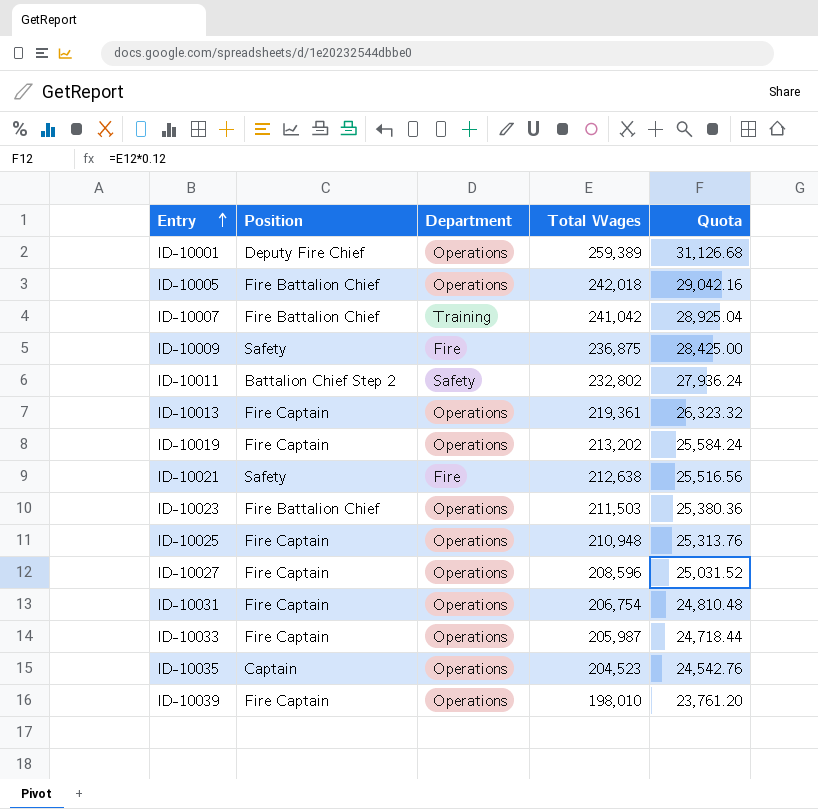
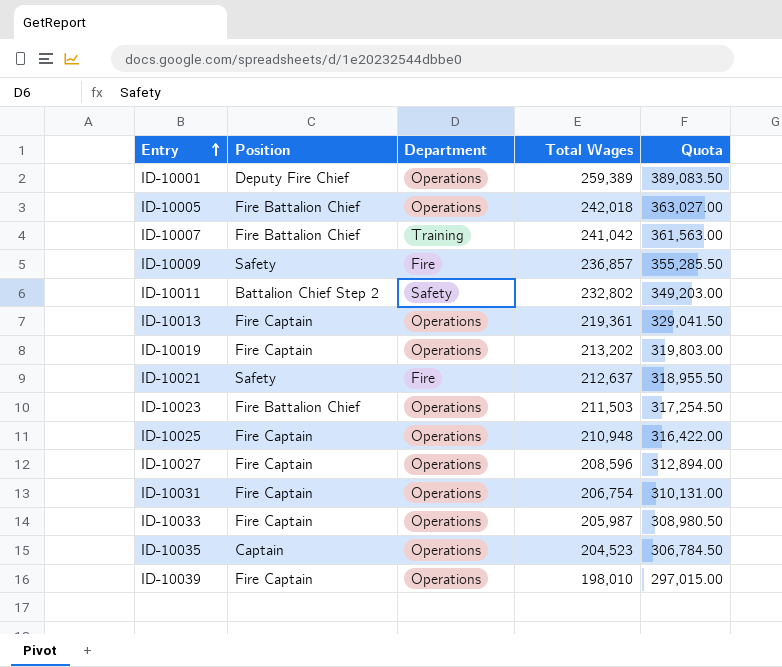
column Quota | formula: [Total Wages] * 0.12 -> [Total Wages] * 1.5
ID-10009 | Total Wages: 236,875 -> 236,857
ID-10021 | Total Wages: 212,638 -> 212,637

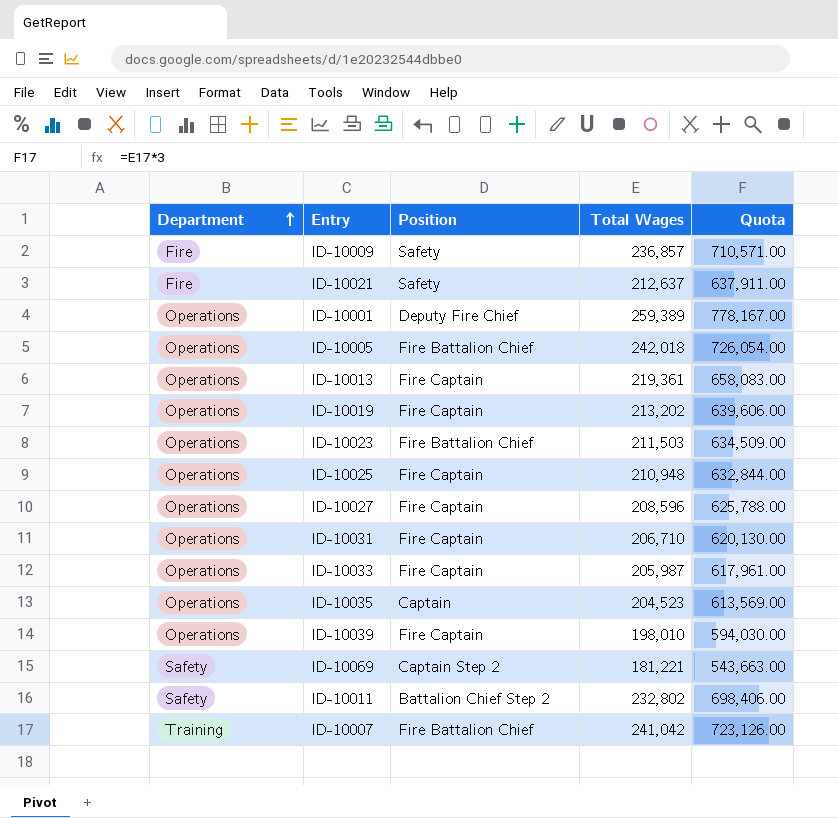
row order: Entry ascending -> Department ascending
column Department | position: 3 -> 1
column Quota | formula: [Total Wages] * 1.5 -> [Total Wages] * 3
ID-10031 | Total Wages: 206,754 -> 206,710
row ID-10069: none -> Safety | Captain Step 2 | 181,221 | 543,663.00

